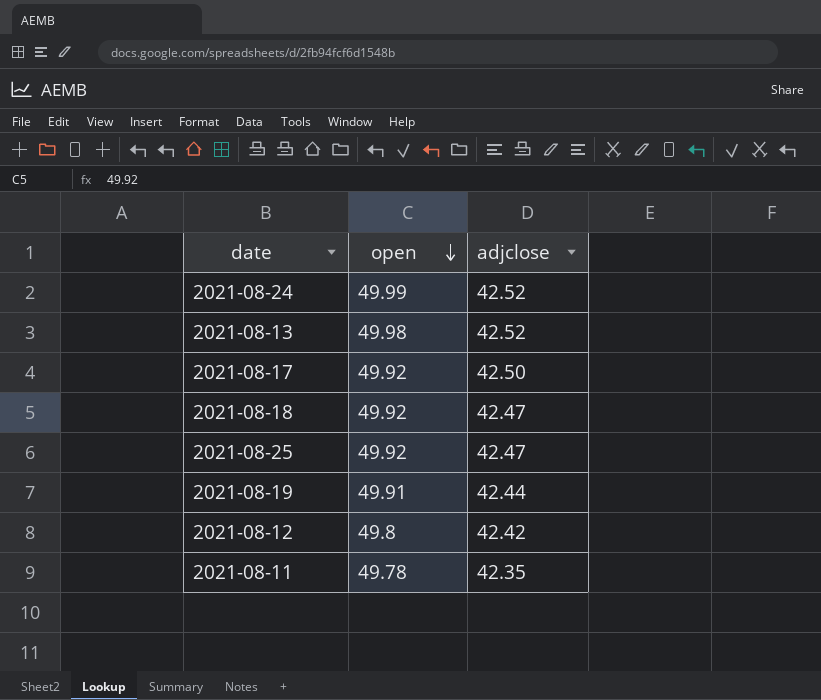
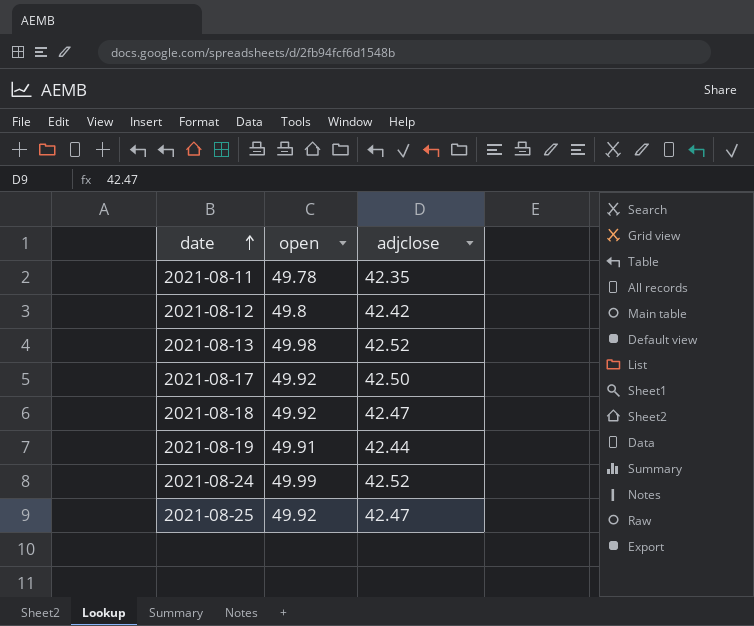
row order: open descending -> date ascending

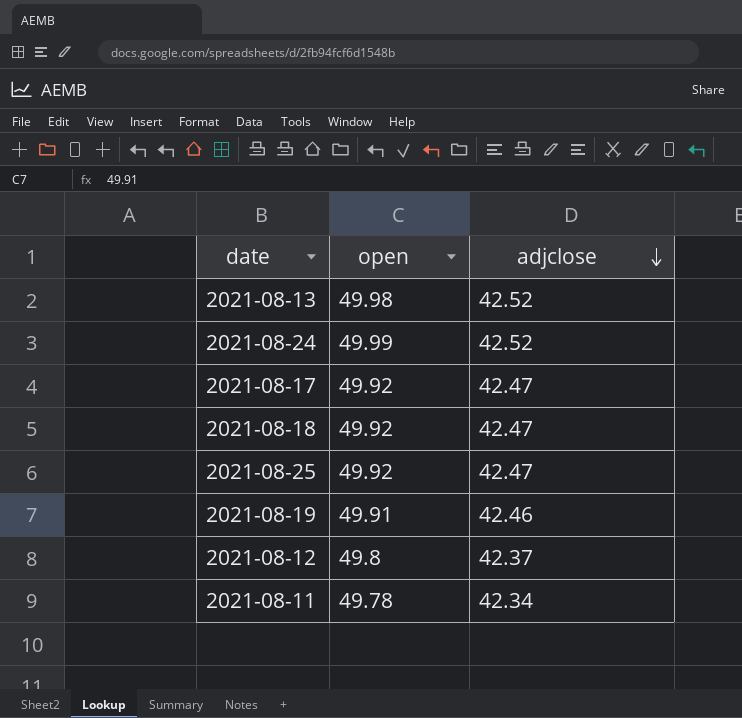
row order: date ascending -> adjclose descending
2021-08-17 | adjclose: 42.50 -> 42.47
2021-08-19 | adjclose: 42.44 -> 42.46
2021-08-12 | adjclose: 42.42 -> 42.37
2021-08-11 | adjclose: 42.35 -> 42.34

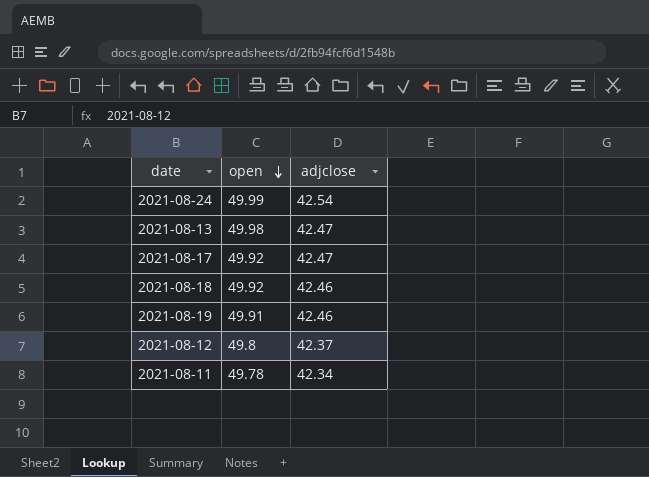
row order: adjclose descending -> open descending
row 2021-08-25: 49.92 | 42.47 -> none
2021-08-24 | adjclose: 42.52 -> 42.54
2021-08-13 | adjclose: 42.52 -> 42.47
2021-08-18 | adjclose: 42.47 -> 42.46

